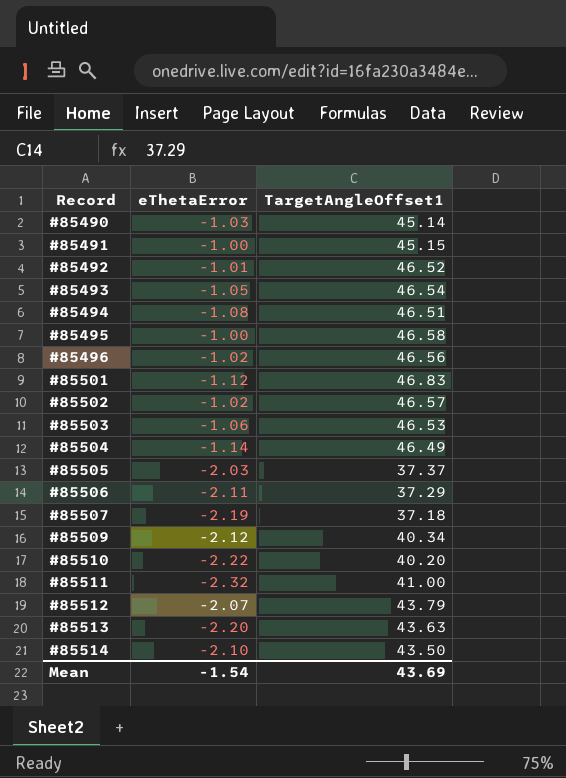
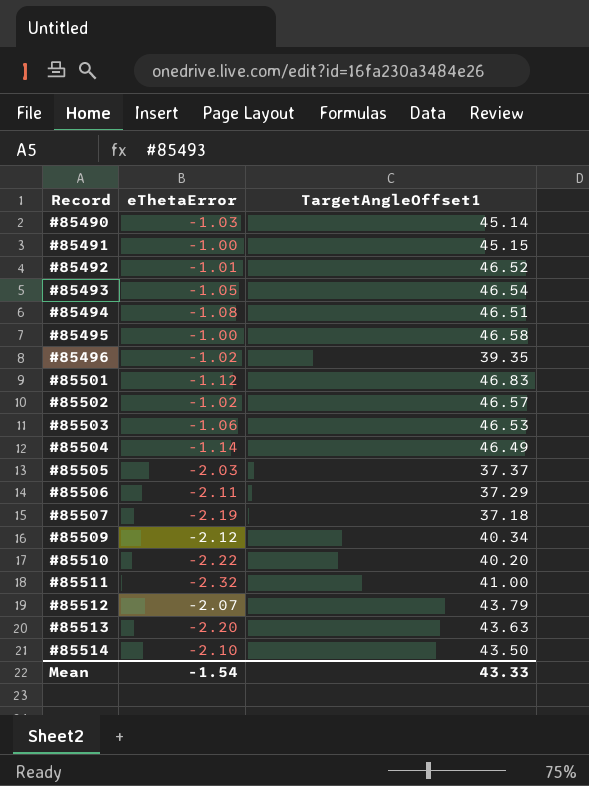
#85496 | TargetAngleOffset1: 46.56 -> 39.35
Mean | TargetAngleOffset1: 43.69 -> 43.33

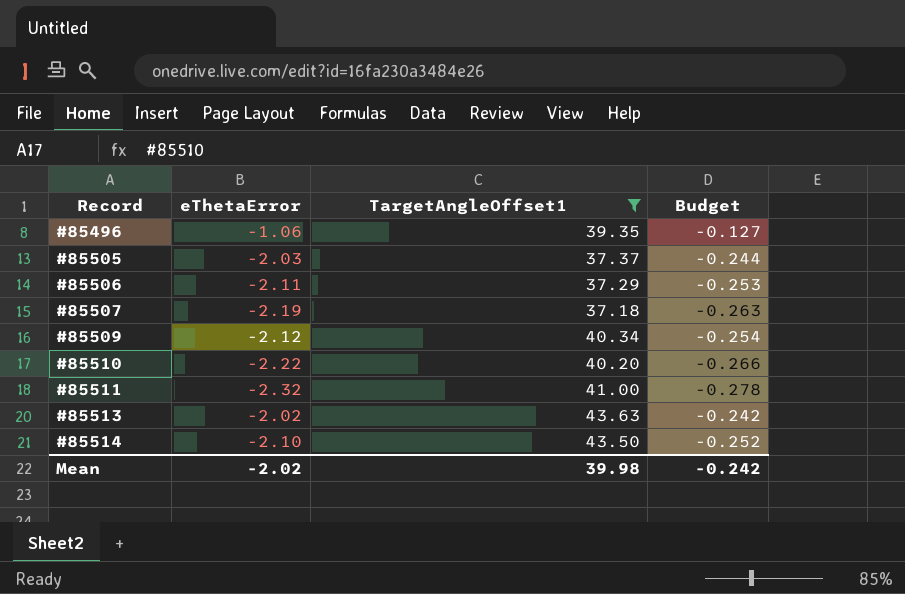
filter: none -> TargetAngleOffset1 <= 43.63
column Budget | formula: none -> [eThetaError] * 0.12
#85496 | eThetaError: -1.02 -> -1.06
#85513 | eThetaError: -2.20 -> -2.02
Mean | eThetaError: -1.54 -> -2.02
Mean | TargetAngleOffset1: 43.33 -> 39.98

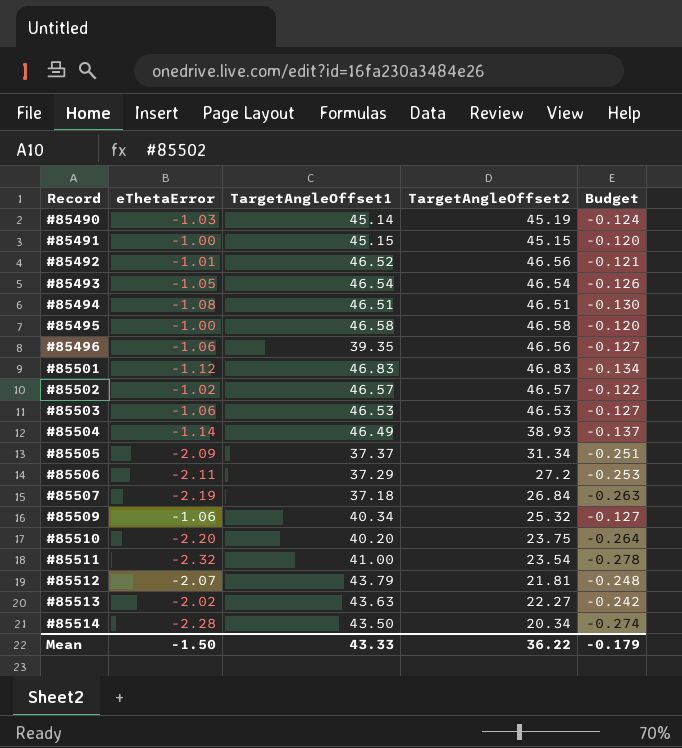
filter: TargetAngleOffset1 <= 43.63 -> none
column TargetAngleOffset2 | position: none -> 4
#85505 | eThetaError: -2.03 -> -2.09
#85505 | Budget: -0.244 -> -0.251
#85509 | eThetaError: -2.12 -> -1.06
#85509 | Budget: -0.254 -> -0.127
#85510 | eThetaError: -2.22 -> -2.20
#85510 | Budget: -0.266 -> -0.264
#85514 | eThetaError: -2.10 -> -2.28
#85514 | Budget: -0.252 -> -0.274
Mean | eThetaError: -2.02 -> -1.50
Mean | TargetAngleOffset1: 39.98 -> 43.33
Mean | Budget: -0.242 -> -0.179

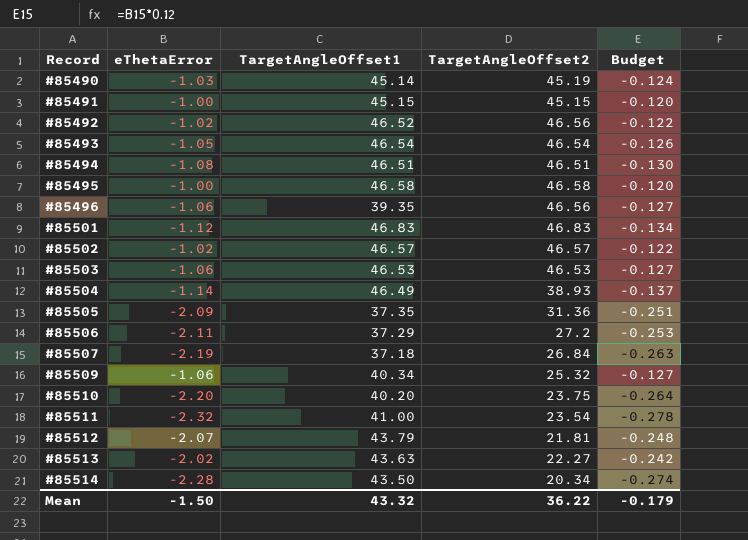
#85492 | eThetaError: -1.01 -> -1.02
#85492 | Budget: -0.121 -> -0.122
#85505 | TargetAngleOffset1: 37.37 -> 37.35
#85505 | TargetAngleOffset2: 31.34 -> 31.36
Mean | TargetAngleOffset1: 43.33 -> 43.32

